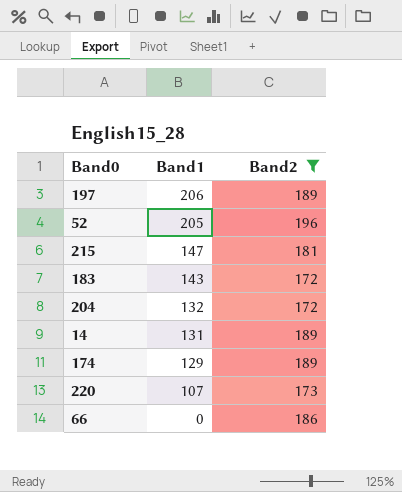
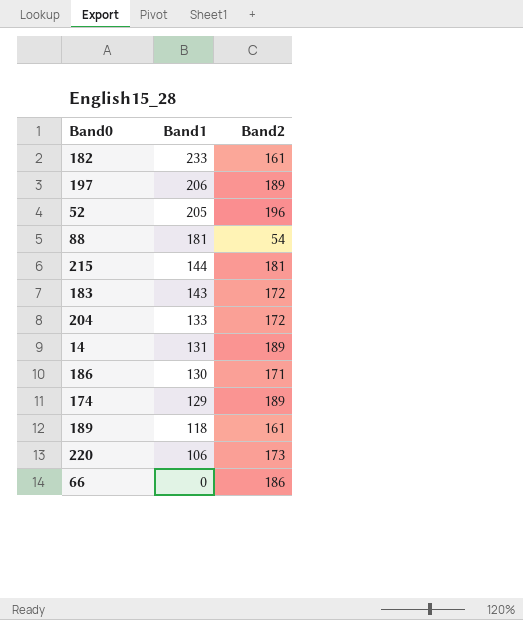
filter: Band2 >= 172 -> none
215 | Band1: 147 -> 144
204 | Band1: 132 -> 133
220 | Band1: 107 -> 106

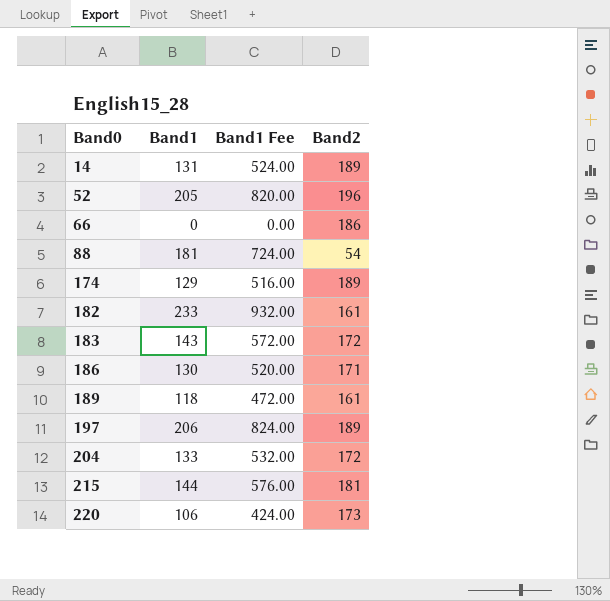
row order: Band1 descending -> Band0 ascending
column Band1 Fee | formula: none -> [Band1] * 4

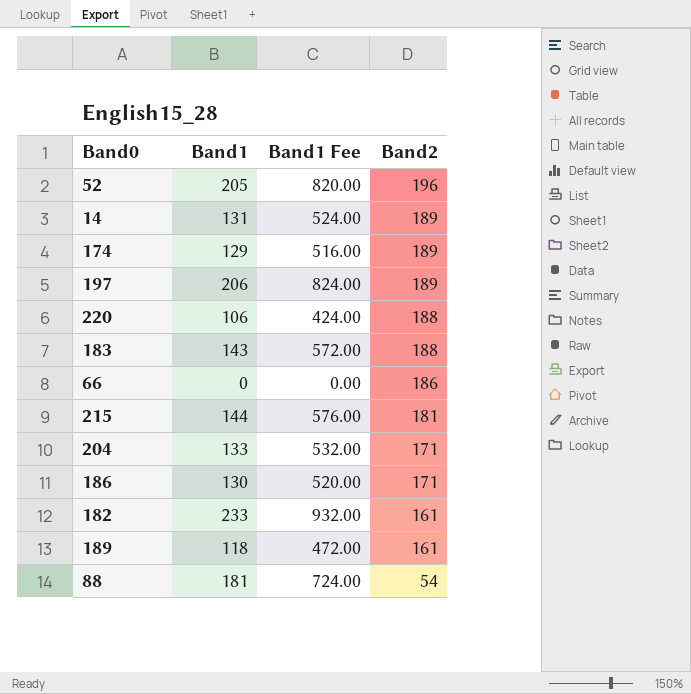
row order: Band0 ascending -> Band2 descending
220 | Band2: 173 -> 188
183 | Band2: 172 -> 188
204 | Band2: 172 -> 171

